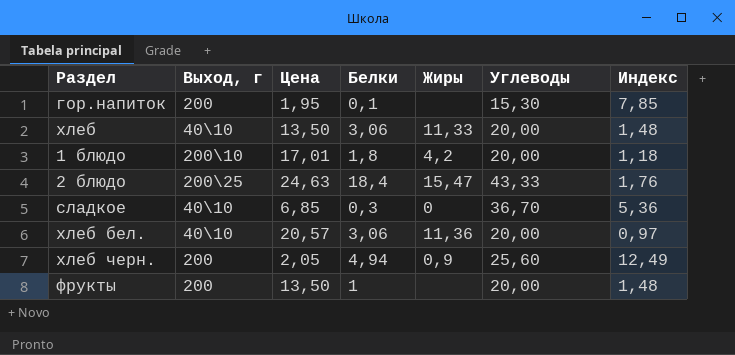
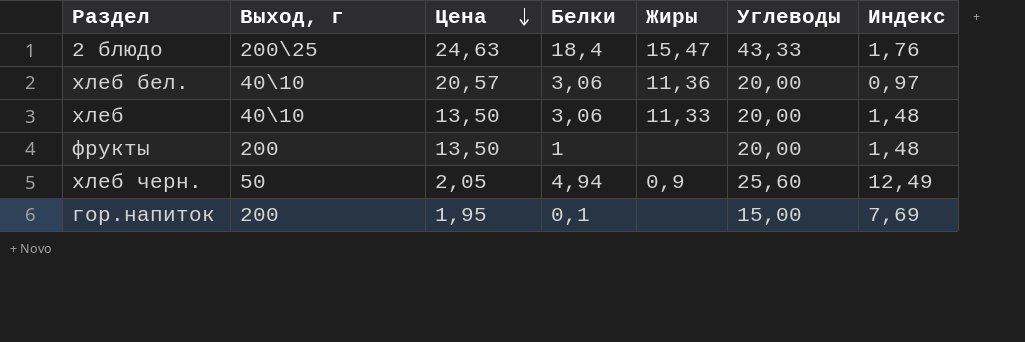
row order: none -> Цена descending
row 1 блюдо: 200\10 | 17,01 | 1,8 | 4,2 | 20,00 | 1,18 -> none
row сладкое: 40\10 | 6,85 | 0,3 | 0 | 36,70 | 5,36 -> none
хлеб черн. | Выход, г: 200 -> 50
гор.напиток | Углеводы: 15,30 -> 15,00
гор.напиток | Индекс: 7,85 -> 7,69

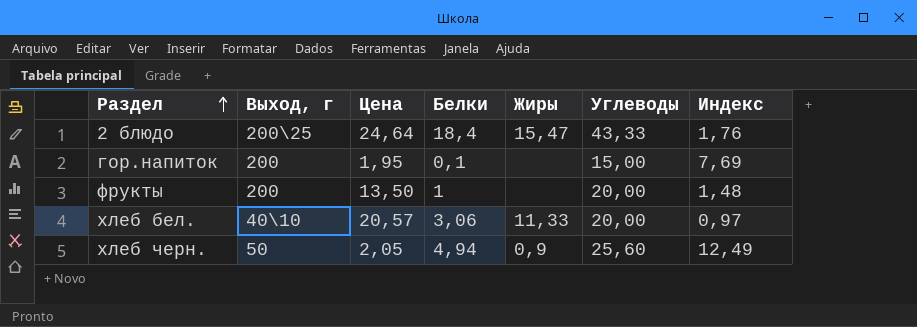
row order: Цена descending -> Раздел ascending
row хлеб: 40\10 | 13,50 | 3,06 | 11,33 | 20,00 | 1,48 -> none
2 блюдо | Цена: 24,63 -> 24,64
хлеб бел. | Жиры: 11,36 -> 11,33

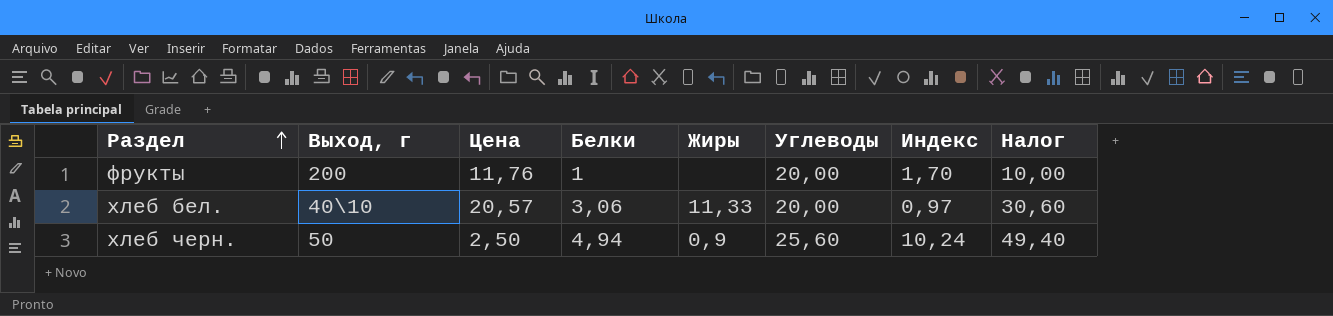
column Налог | formula: none -> [Белки] * 10
row 2 блюдо: 200\25 | 24,64 | 18,4 | 15,47 | 43,33 | 1,76 -> none
row гор.напиток: 200 | 1,95 | 0,1 | none | 15,00 | 7,69 -> none
фрукты | Цена: 13,50 -> 11,76
фрукты | Индекс: 1,48 -> 1,70
хлеб черн. | Цена: 2,05 -> 2,50
хлеб черн. | Индекс: 12,49 -> 10,24

